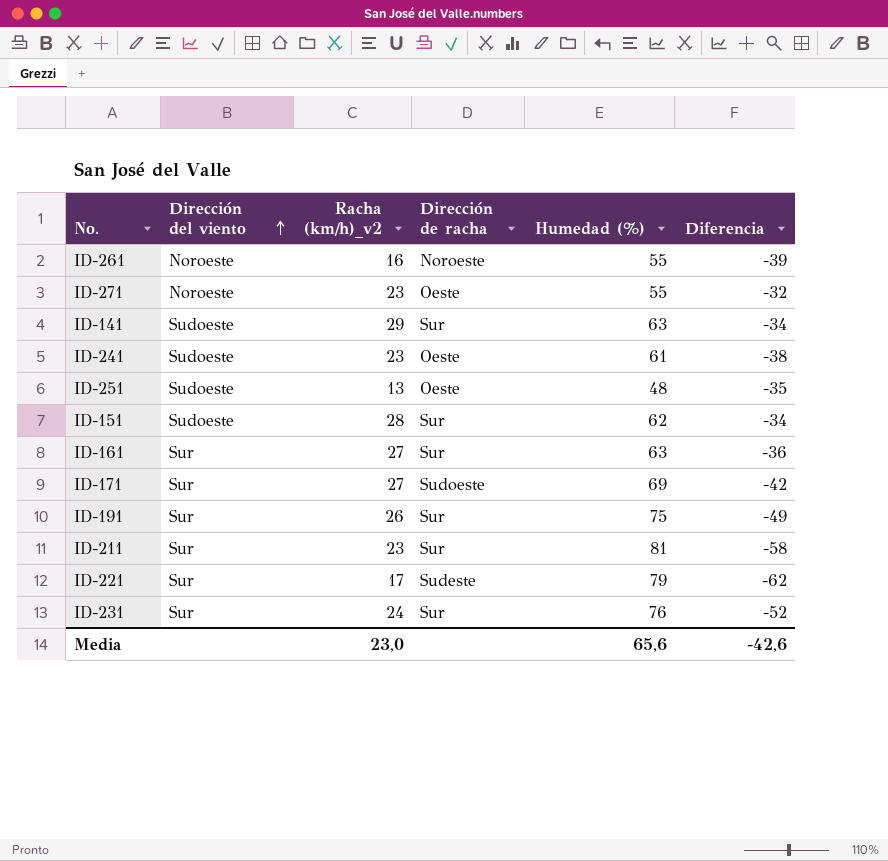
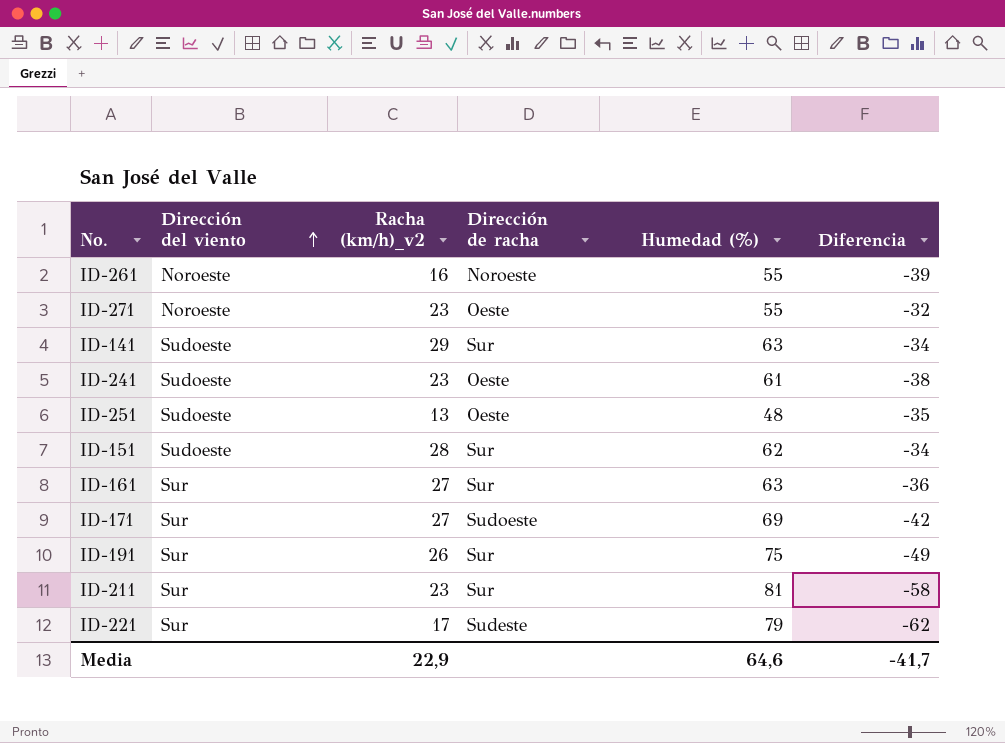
row ID-231: Sur | 24 | Sur | 76 | -52 -> none
Media | Racha (km/h)_v2: 23,0 -> 22,9
Media | Humedad (%): 65,6 -> 64,6
Media | Diferencia: -42,6 -> -41,7

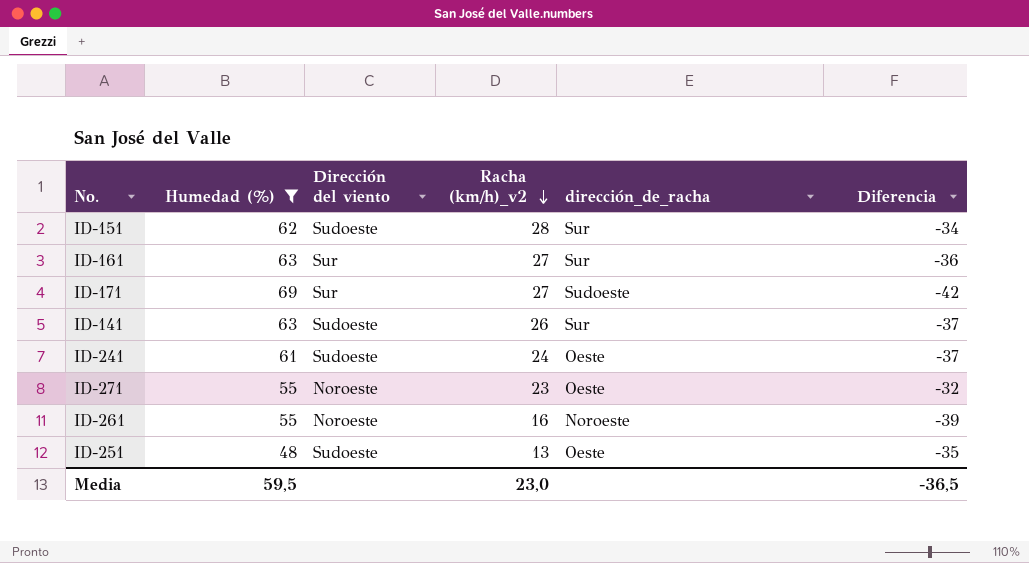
filter: none -> Humedad (%) <= 69
row order: Dirección del viento ascending -> Racha (km/h)_v2 descending
column Humedad (%) | position: 5 -> 2
column name: Dirección de racha -> dirección_de_racha
ID-141 | Racha (km/h)_v2: 29 -> 26
ID-141 | Diferencia: -34 -> -37
ID-241 | Racha (km/h)_v2: 23 -> 24
ID-241 | Diferencia: -38 -> -37
Media | Humedad (%): 64,6 -> 59,5
Media | Racha (km/h)_v2: 22,9 -> 23,0
Media | Diferencia: -41,7 -> -36,5

